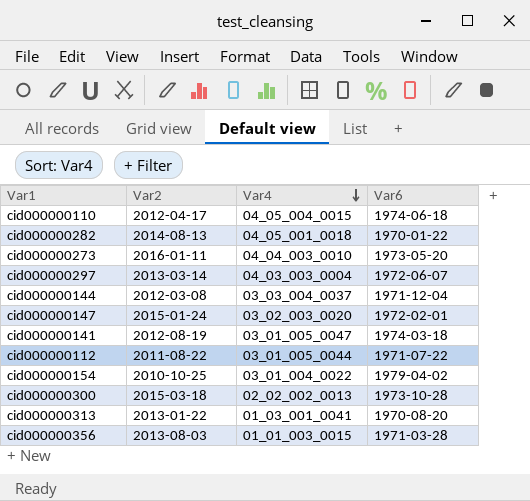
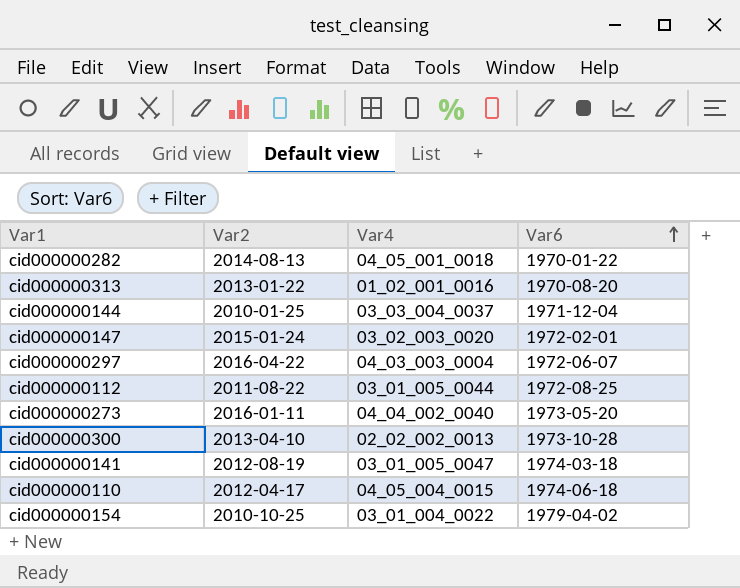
row order: Var4 descending -> Var6 ascending
row cid000000356: 2013-08-03 | 01_01_003_0015 | 1971-03-28 -> none
cid000000313 | Var4: 01_03_001_0041 -> 01_02_001_0016
cid000000144 | Var2: 2012-03-08 -> 2010-01-25
cid000000297 | Var2: 2013-03-14 -> 2016-04-22
cid000000112 | Var6: 1971-07-22 -> 1972-08-25
cid000000273 | Var4: 04_04_003_0010 -> 04_04_002_0040
cid000000300 | Var2: 2015-03-18 -> 2013-04-10

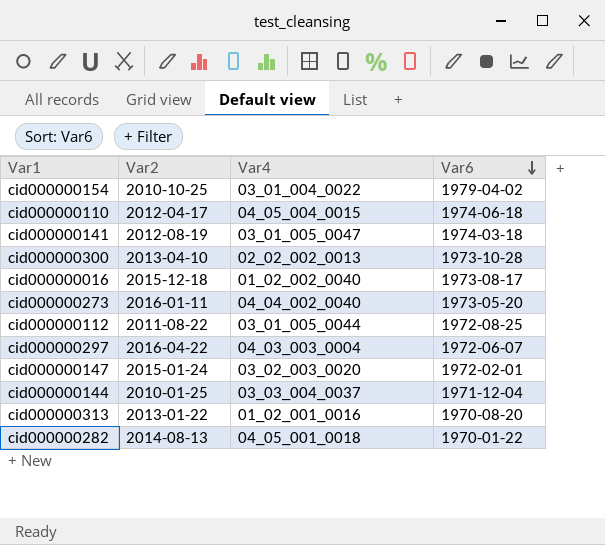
row order: Var6 ascending -> Var6 descending
row cid000000016: none -> 2015-12-18 | 01_02_002_0040 | 1973-08-17

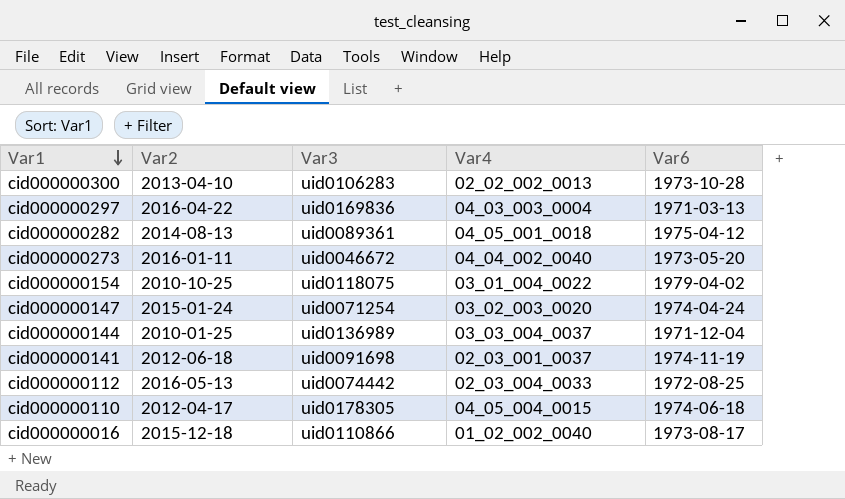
row order: Var6 descending -> Var1 descending
column Var3 | position: none -> 3
row cid000000313: 2013-01-22 | 01_02_001_0016 | 1970-08-20 -> none
cid000000297 | Var6: 1972-06-07 -> 1971-03-13
cid000000282 | Var6: 1970-01-22 -> 1975-04-12
cid000000147 | Var6: 1972-02-01 -> 1974-04-24
cid000000141 | Var2: 2012-08-19 -> 2012-06-18
cid000000141 | Var4: 03_01_005_0047 -> 02_03_001_0037
cid000000141 | Var6: 1974-03-18 -> 1974-11-19
cid000000112 | Var2: 2011-08-22 -> 2016-05-13
cid000000112 | Var4: 03_01_005_0044 -> 02_03_004_0033

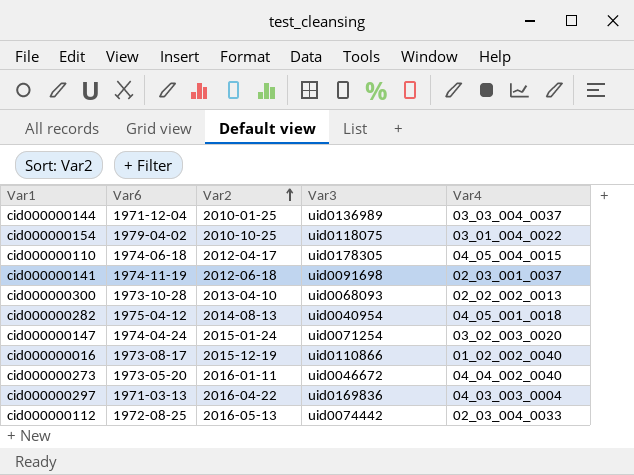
row order: Var1 descending -> Var2 ascending
column Var6 | position: 5 -> 2
cid000000300 | Var3: uid0106283 -> uid0068093
cid000000282 | Var3: uid0089361 -> uid0040954
cid000000016 | Var2: 2015-12-18 -> 2015-12-19

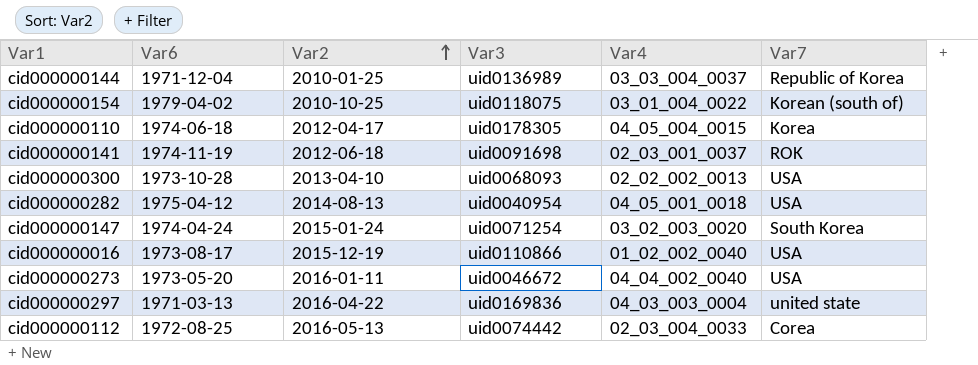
column Var7 | position: none -> 6

